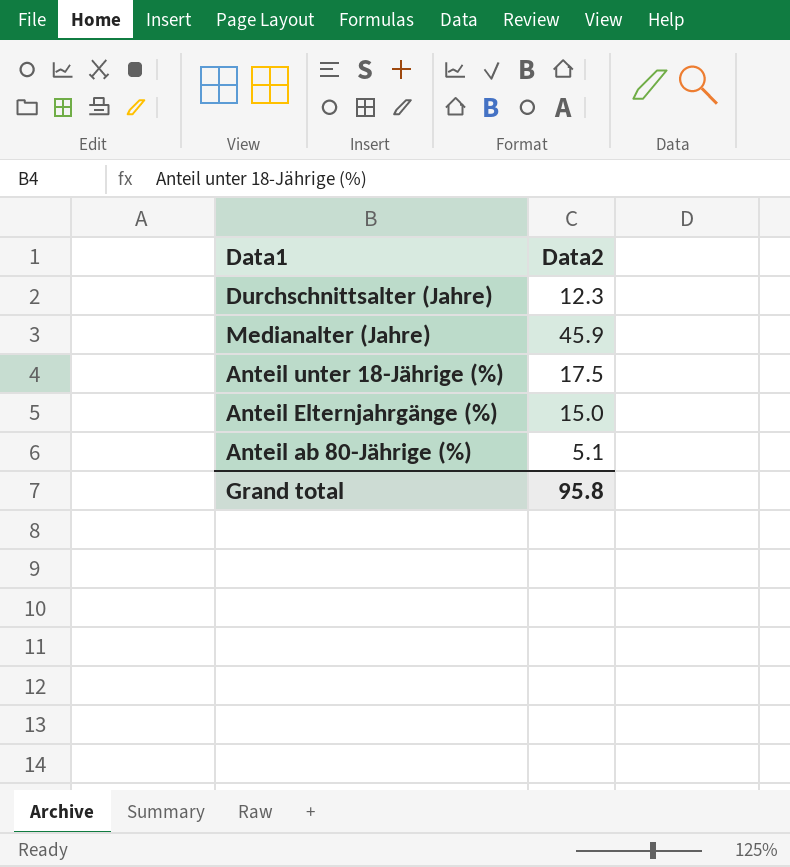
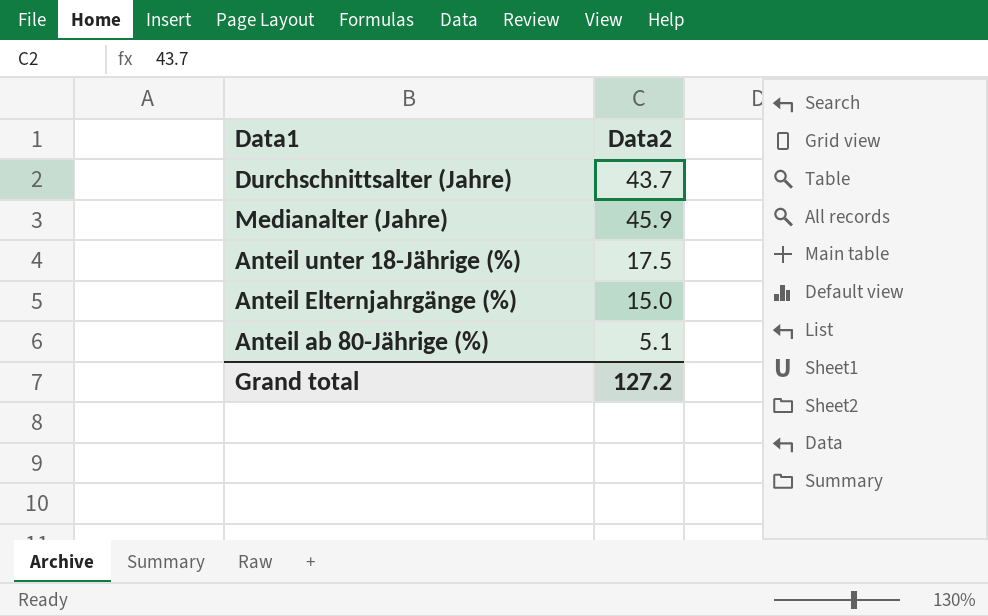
Durchschnittsalter (Jahre) | Data2: 12.3 -> 43.7
Grand total | Data2: 95.8 -> 127.2

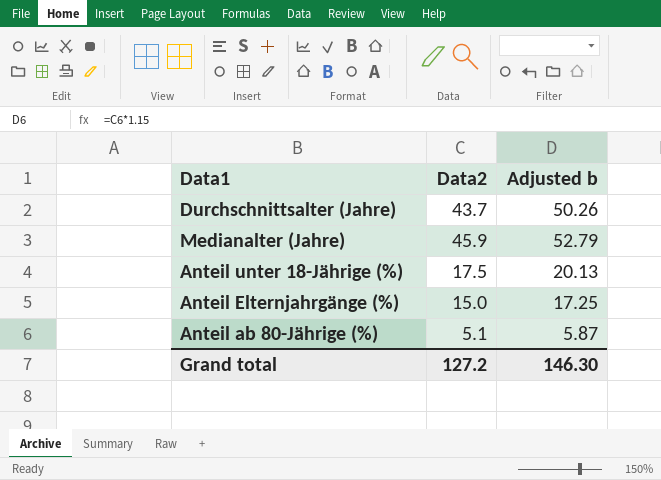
column Adjusted b | formula: none -> [Data2] * 1.15

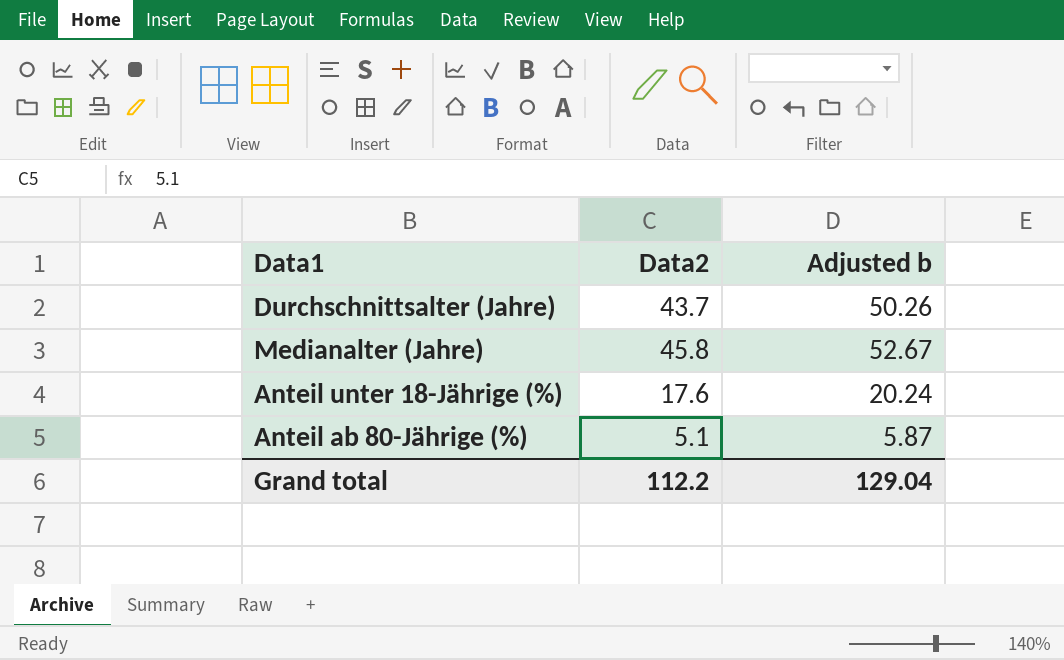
row Anteil Elternjahrgänge (%): 15.0 | 17.25 -> none
Medianalter (Jahre) | Data2: 45.9 -> 45.8
Medianalter (Jahre) | Adjusted b: 52.79 -> 52.67
Anteil unter 18-Jährige (%) | Data2: 17.5 -> 17.6
Anteil unter 18-Jährige (%) | Adjusted b: 20.13 -> 20.24
Grand total | Data2: 127.2 -> 112.2
Grand total | Adjusted b: 146.30 -> 129.04

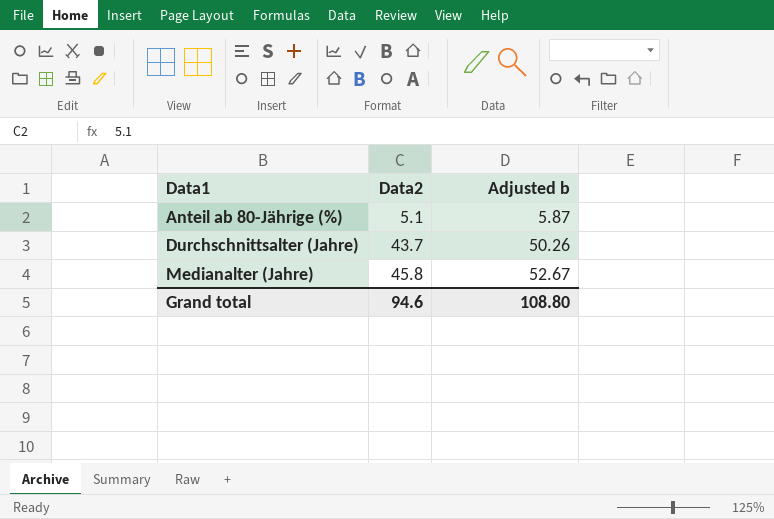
row order: none -> Data1 ascending
row Anteil unter 18-Jährige (%): 17.6 | 20.24 -> none
Grand total | Data2: 112.2 -> 94.6
Grand total | Adjusted b: 129.04 -> 108.80

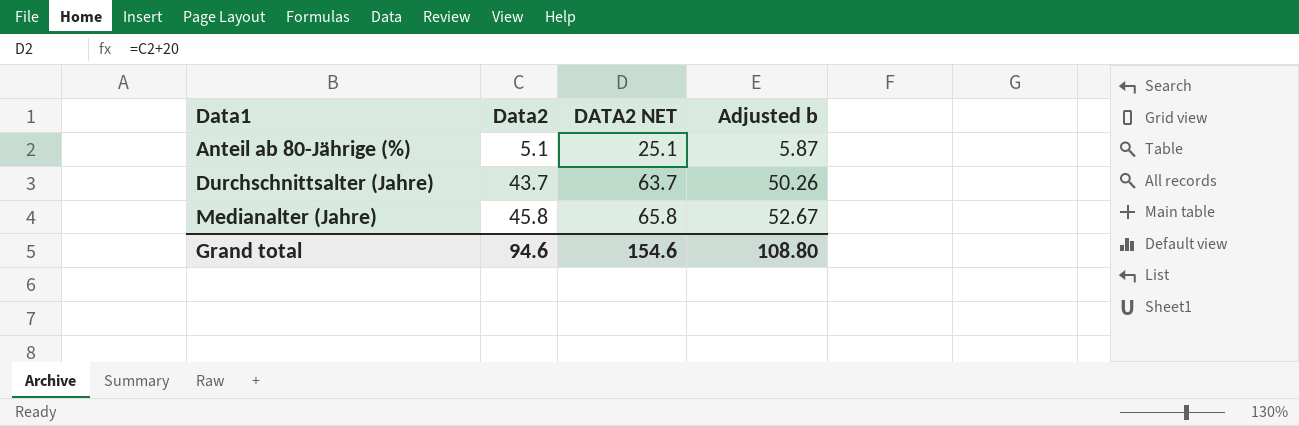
column DATA2 NET | formula: none -> [Data2] + 20

